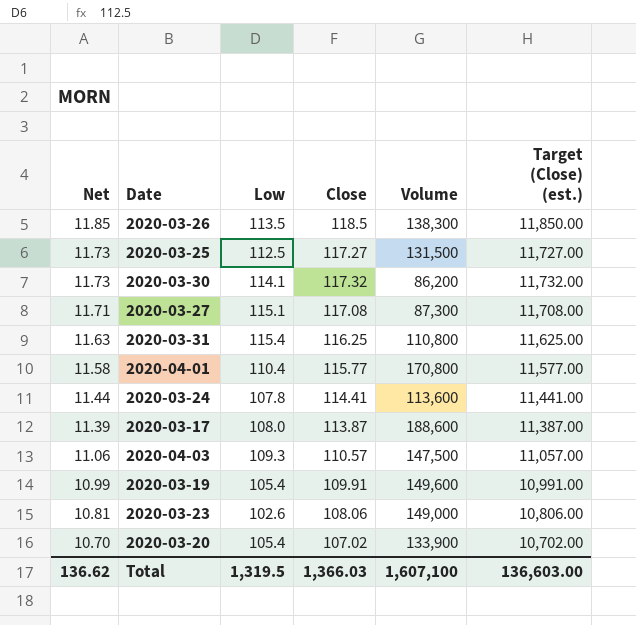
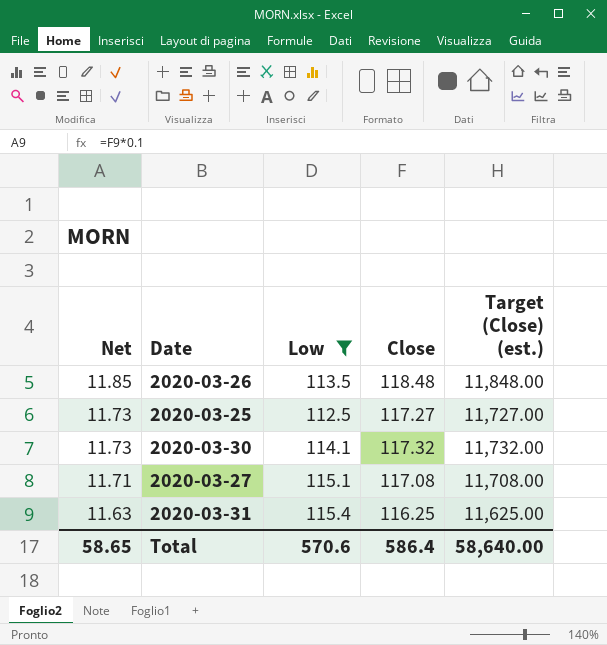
filter: none -> Low >= 112.5
column Volume | position: 5 -> none
2020-03-26 | Close: 118.5 -> 118.48
2020-03-26 | Target (Close) (est.): 11,850.00 -> 11,848.00
Total | Net: 136.62 -> 58.65
Total | Low: 1,319.5 -> 570.6
Total | Close: 1,366.03 -> 586.4
Total | Target (Close) (est.): 136,603.00 -> 58,640.00

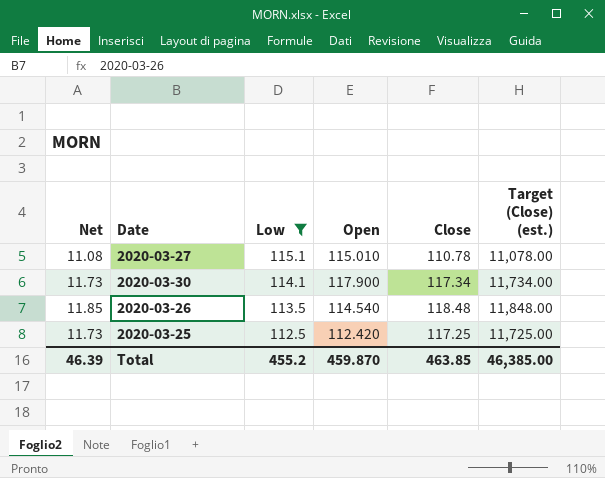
row order: Net descending -> Low descending
column Open | position: none -> 4
row 2020-03-31: 11.63 | 115.4 | 116.25 | 11,625.00 -> none
2020-03-27 | Net: 11.71 -> 11.08
2020-03-27 | Close: 117.08 -> 110.78
2020-03-27 | Target (Close) (est.): 11,708.00 -> 11,078.00
2020-03-30 | Close: 117.32 -> 117.34
2020-03-30 | Target (Close) (est.): 11,732.00 -> 11,734.00
2020-03-25 | Close: 117.27 -> 117.25
2020-03-25 | Target (Close) (est.): 11,727.00 -> 11,725.00
Total | Net: 58.65 -> 46.39
Total | Low: 570.6 -> 455.2
Total | Close: 586.4 -> 463.85
Total | Target (Close) (est.): 58,640.00 -> 46,385.00

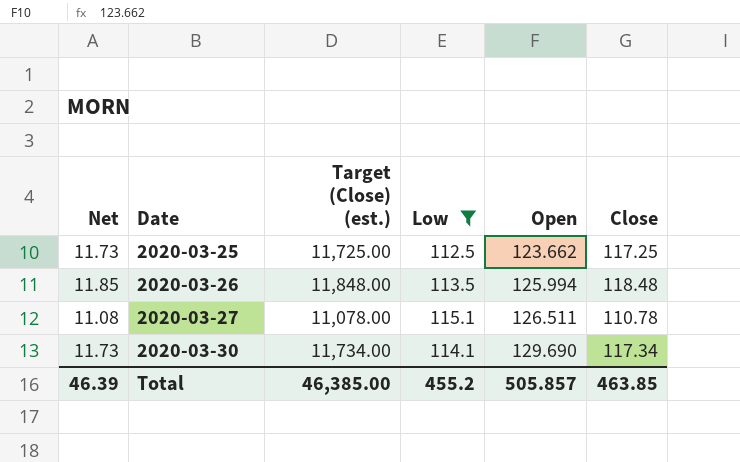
row order: Low descending -> Date ascending
column Target (Close) (est.) | position: 6 -> 3
2020-03-25 | Open: 112.420 -> 123.662
2020-03-26 | Open: 114.540 -> 125.994
2020-03-27 | Open: 115.010 -> 126.511
2020-03-30 | Open: 117.900 -> 129.690
Total | Open: 459.870 -> 505.857

